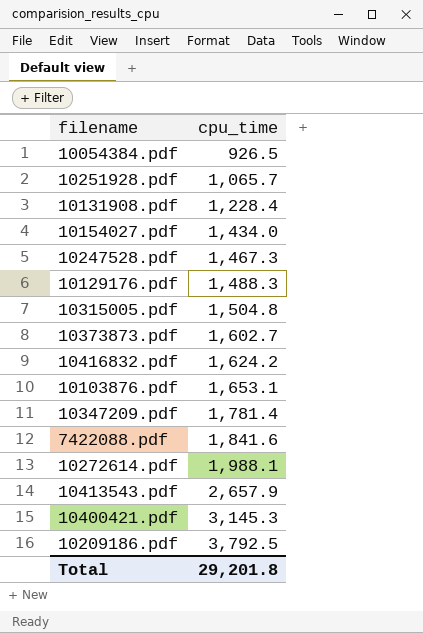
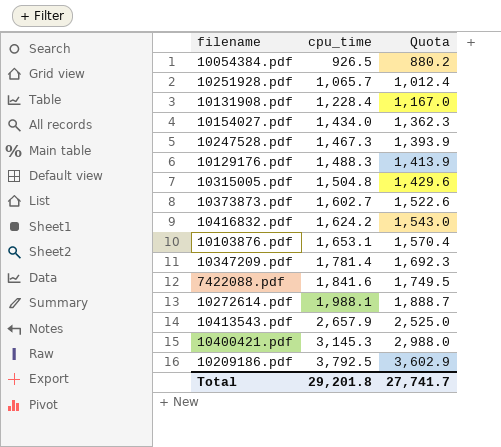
column Quota | formula: none -> [cpu_time] * 0.95

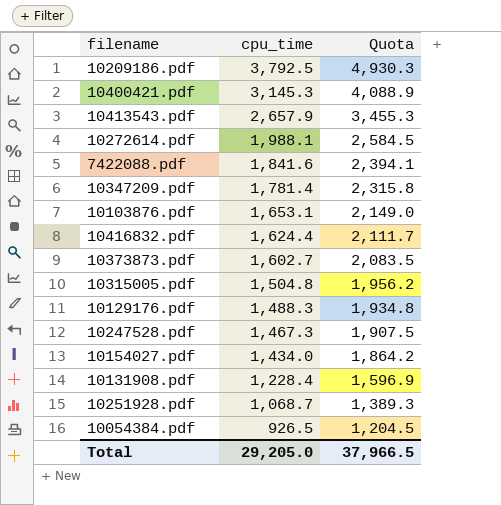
row order: cpu_time ascending -> cpu_time descending
column Quota | formula: [cpu_time] * 0.95 -> [cpu_time] * 1.3
10416832.pdf | cpu_time: 1,624.2 -> 1,624.4
10251928.pdf | cpu_time: 1,065.7 -> 1,068.7
Total | cpu_time: 29,201.8 -> 29,205.0
Total | Quota: 27,741.7 -> 37,966.5

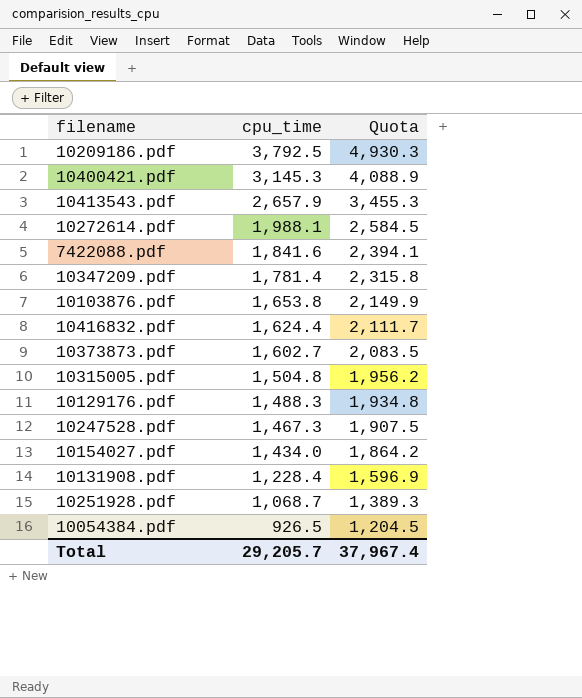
10103876.pdf | cpu_time: 1,653.1 -> 1,653.8
10103876.pdf | Quota: 2,149.0 -> 2,149.9
Total | cpu_time: 29,205.0 -> 29,205.7
Total | Quota: 37,966.5 -> 37,967.4

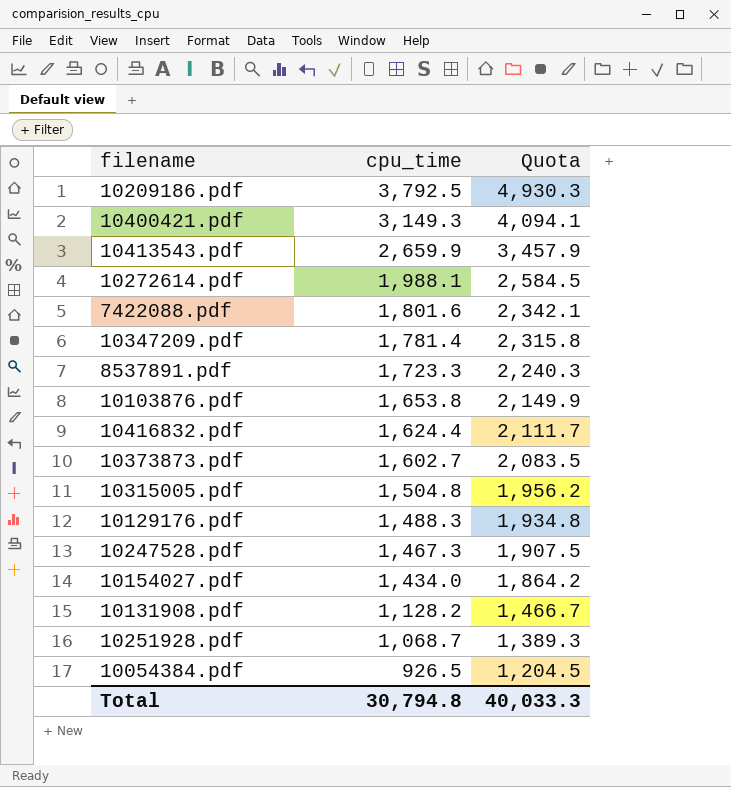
10400421.pdf | cpu_time: 3,145.3 -> 3,149.3
10400421.pdf | Quota: 4,088.9 -> 4,094.1
10413543.pdf | cpu_time: 2,657.9 -> 2,659.9
10413543.pdf | Quota: 3,455.3 -> 3,457.9
7422088.pdf | cpu_time: 1,841.6 -> 1,801.6
7422088.pdf | Quota: 2,394.1 -> 2,342.1
row 8537891.pdf: none -> 1,723.3 | 2,240.3
10131908.pdf | cpu_time: 1,228.4 -> 1,128.2
10131908.pdf | Quota: 1,596.9 -> 1,466.7
Total | cpu_time: 29,205.7 -> 30,794.8
Total | Quota: 37,967.4 -> 40,033.3

